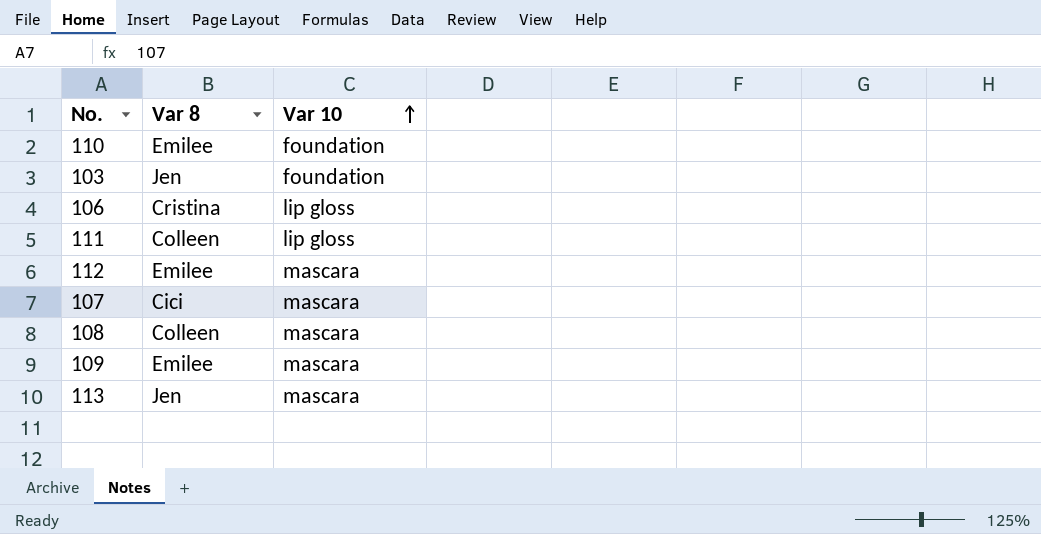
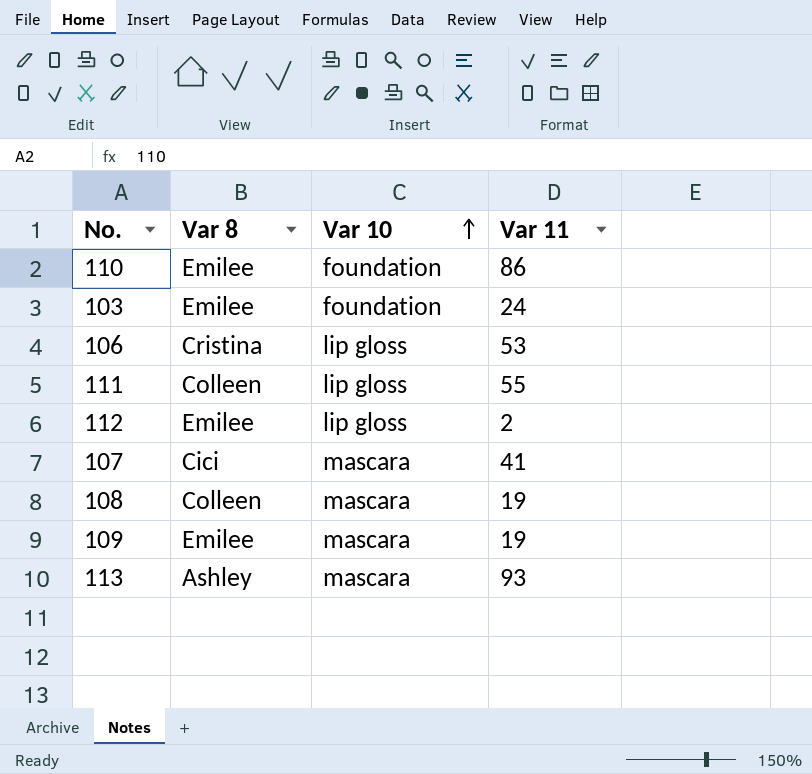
column Var 11 | position: none -> 4
103 | Var 8: Jen -> Emilee
112 | Var 10: mascara -> lip gloss
113 | Var 8: Jen -> Ashley

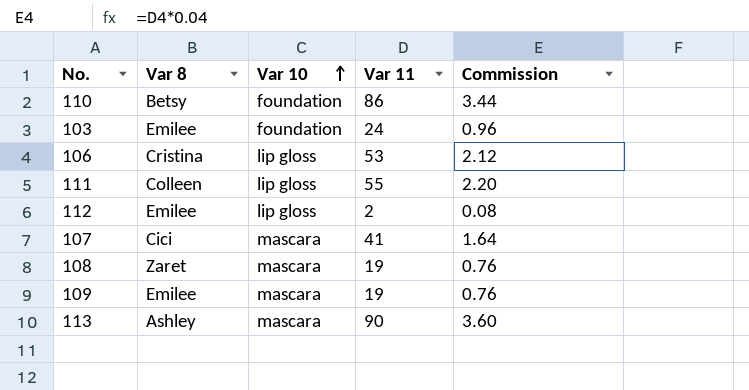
column Commission | formula: none -> [Var 11] * 0.04
110 | Var 8: Emilee -> Betsy
108 | Var 8: Colleen -> Zaret
113 | Var 11: 93 -> 90

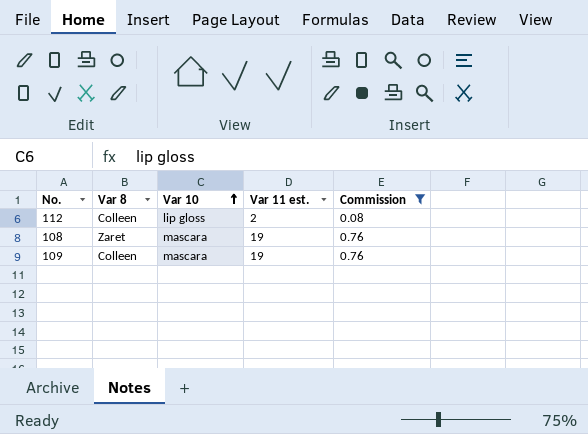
filter: none -> Commission <= 0.76
column name: Var 11 -> Var 11 est.
112 | Var 8: Emilee -> Colleen
109 | Var 8: Emilee -> Colleen

